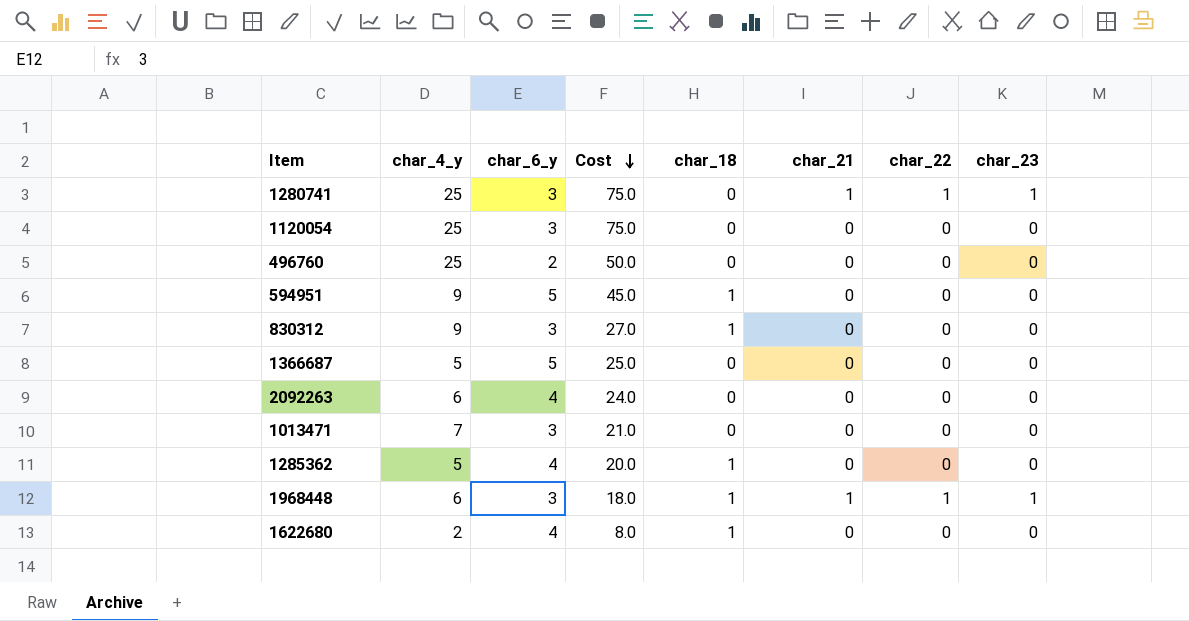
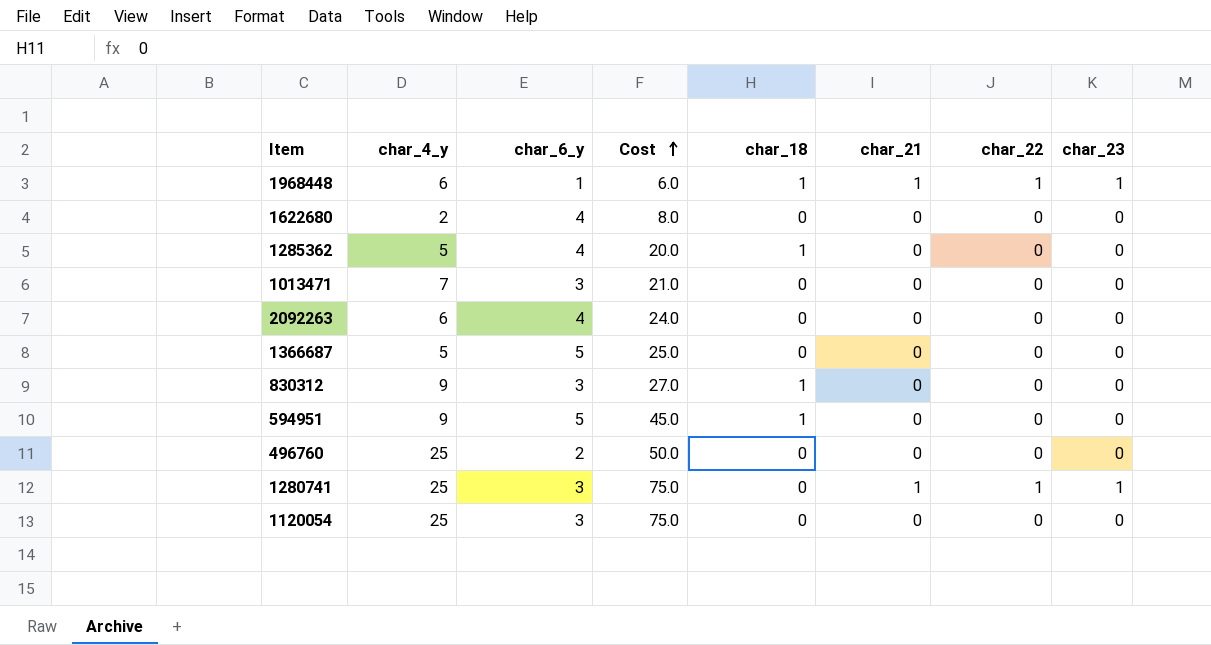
row order: Cost descending -> Cost ascending
1968448 | char_6_y: 3 -> 1
1968448 | Cost: 18.0 -> 6.0
1622680 | char_18: 1 -> 0

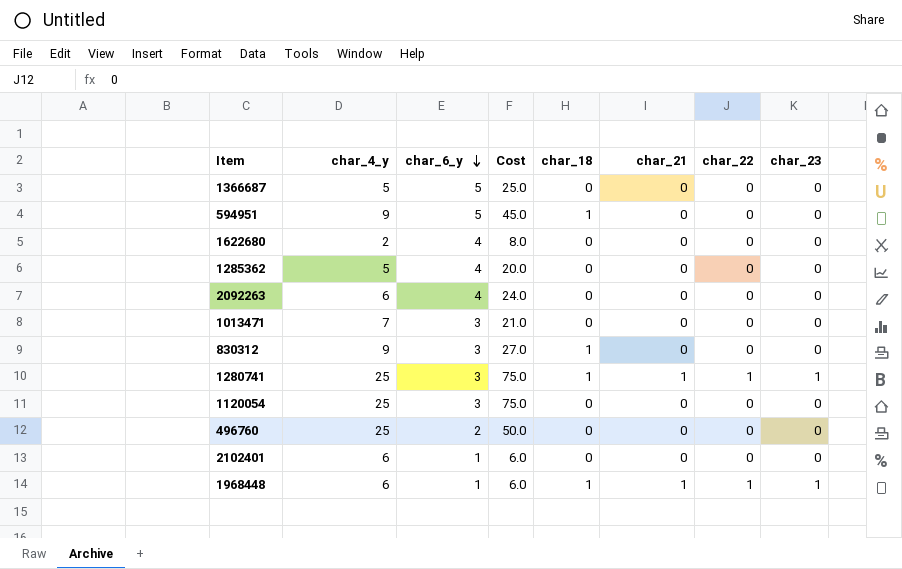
row order: Cost ascending -> char_6_y descending
1285362 | char_18: 1 -> 0
1280741 | char_18: 0 -> 1
row 2102401: none -> 6 | 1 | 6.0 | 0 | 0 | 0 | 0

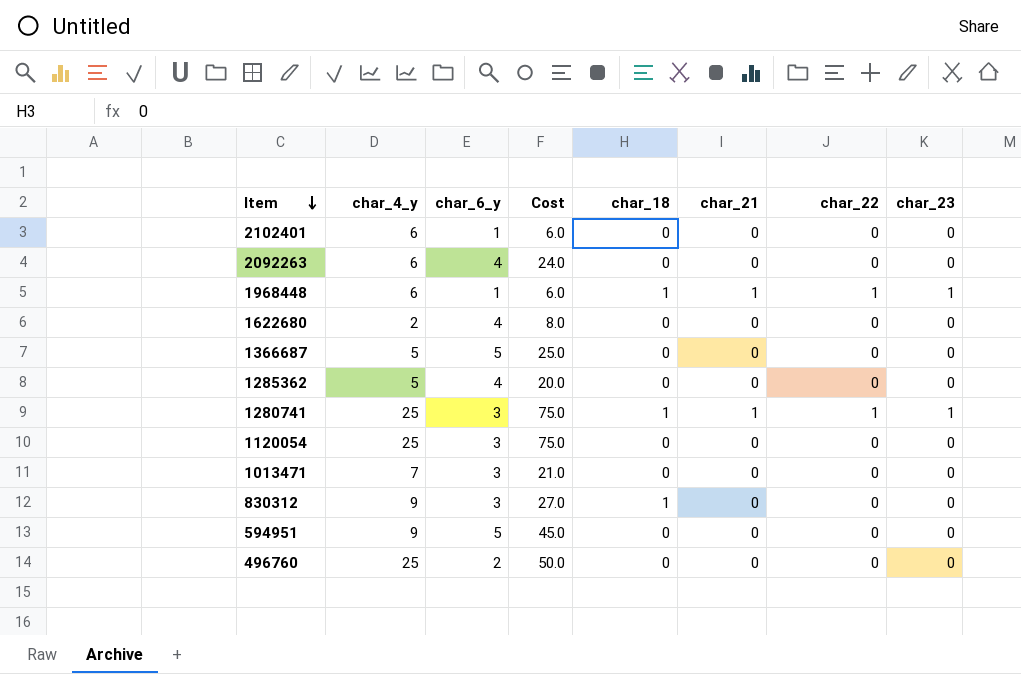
row order: char_6_y descending -> Item descending
594951 | char_18: 1 -> 0

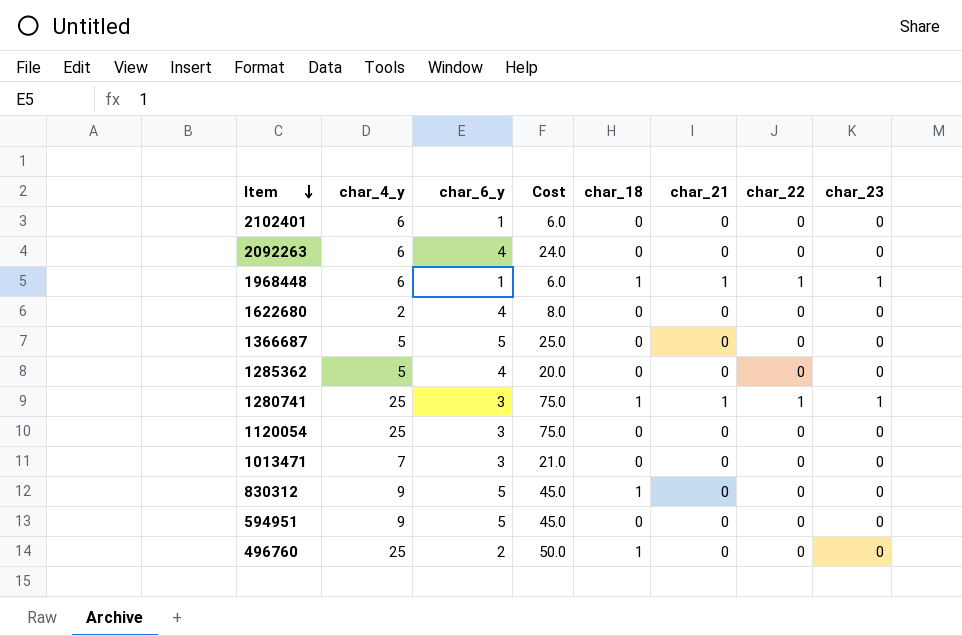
830312 | char_6_y: 3 -> 5
830312 | Cost: 27.0 -> 45.0
496760 | char_18: 0 -> 1

